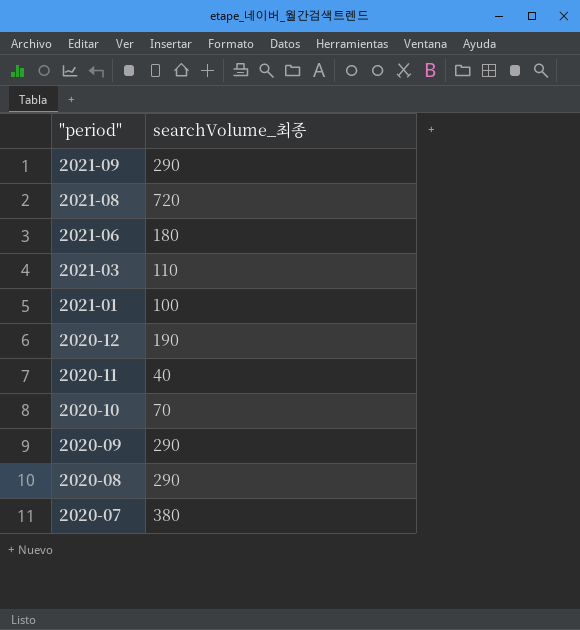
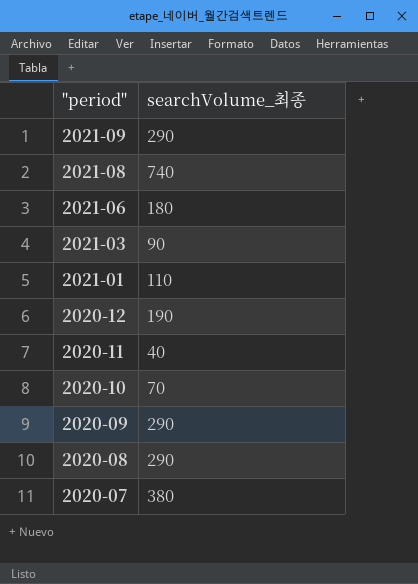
2021-08 | searchVolume_최종: 720 -> 740
2021-03 | searchVolume_최종: 110 -> 90
2021-01 | searchVolume_최종: 100 -> 110

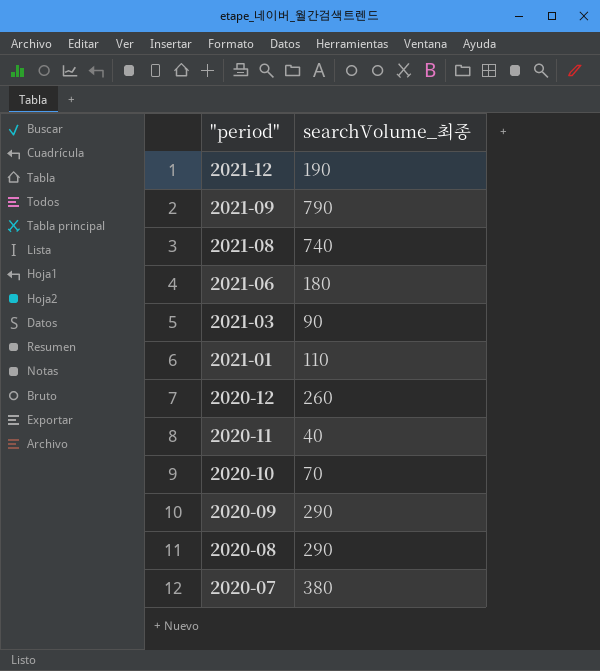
row 2021-12: none -> 190
2021-09 | searchVolume_최종: 290 -> 790
2020-12 | searchVolume_최종: 190 -> 260

